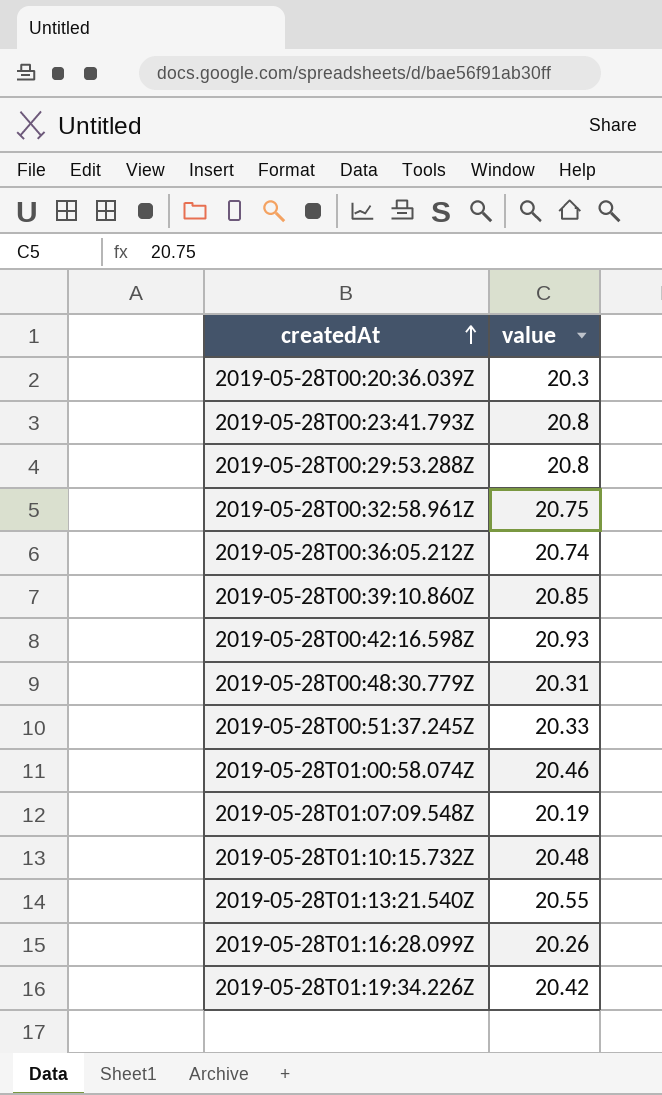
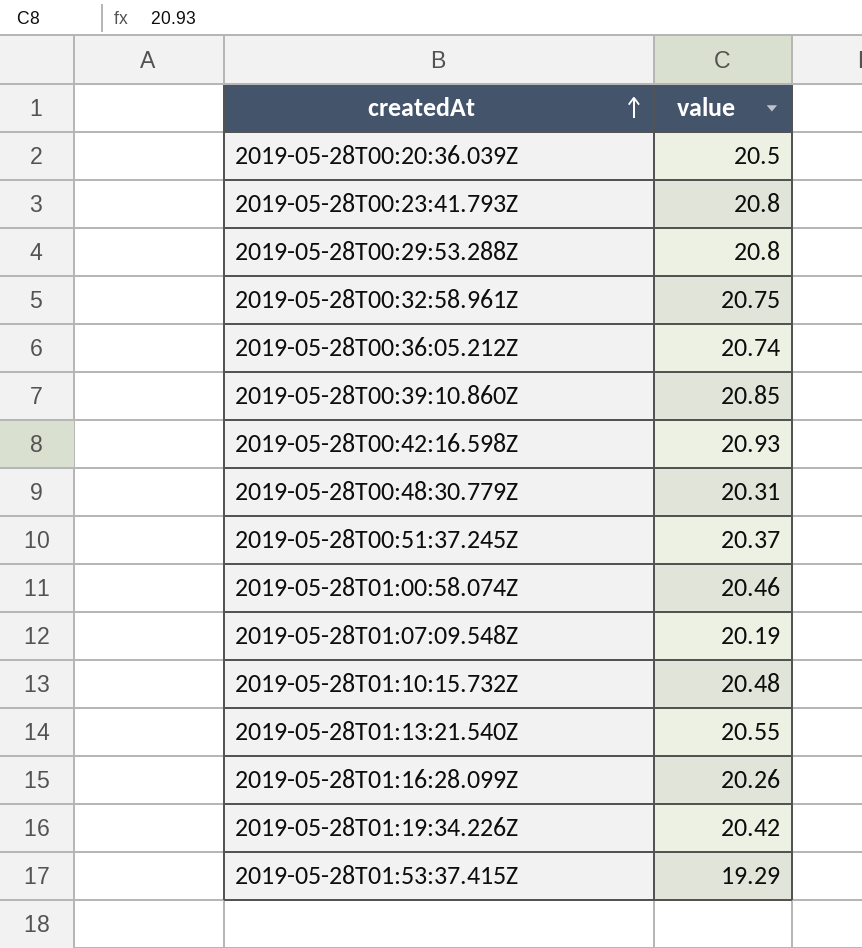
2019-05-28T00:20:36.039Z | value: 20.3 -> 20.5
2019-05-28T00:51:37.245Z | value: 20.33 -> 20.37
row 2019-05-28T01:53:37.415Z: none -> 19.29

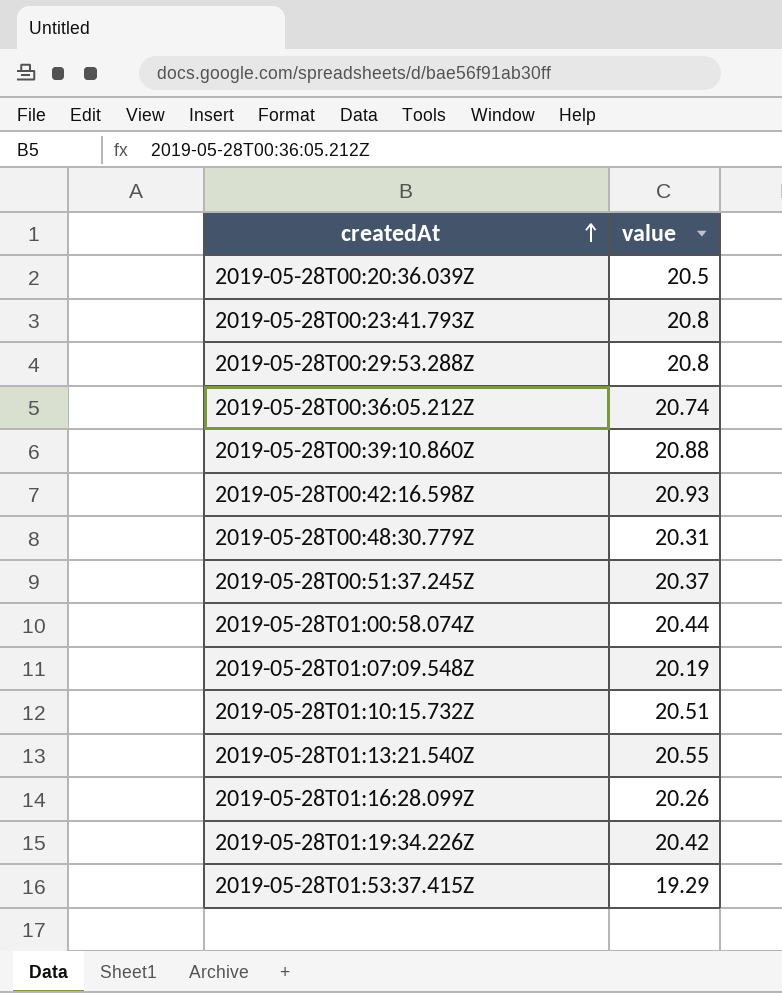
row 2019-05-28T00:32:58.961Z: 20.75 -> none
2019-05-28T00:39:10.860Z | value: 20.85 -> 20.88
2019-05-28T01:00:58.074Z | value: 20.46 -> 20.44
2019-05-28T01:10:15.732Z | value: 20.48 -> 20.51

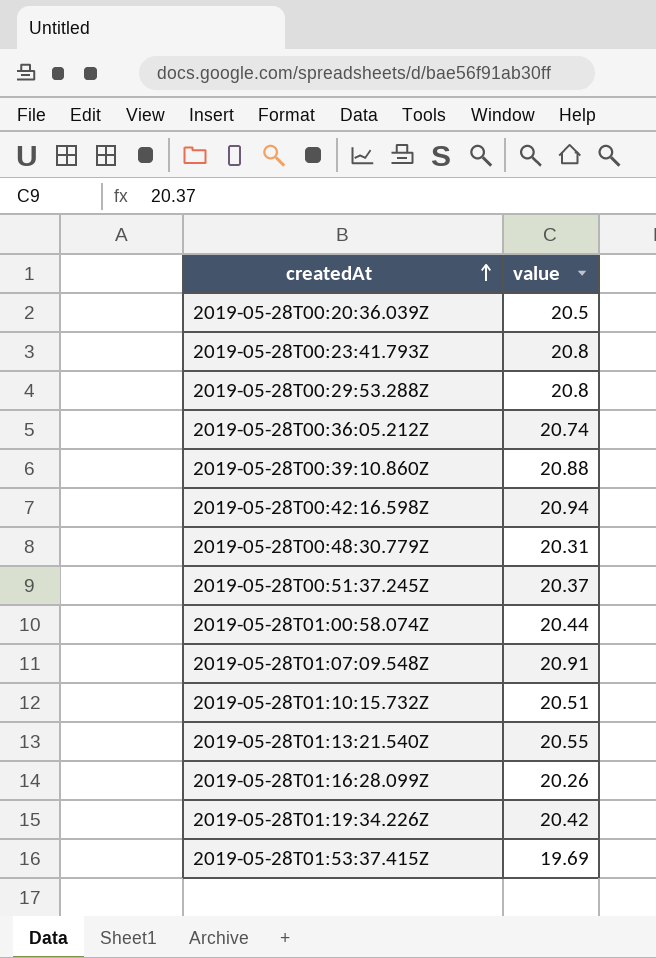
2019-05-28T00:42:16.598Z | value: 20.93 -> 20.94
2019-05-28T01:07:09.548Z | value: 20.19 -> 20.91
2019-05-28T01:53:37.415Z | value: 19.29 -> 19.69

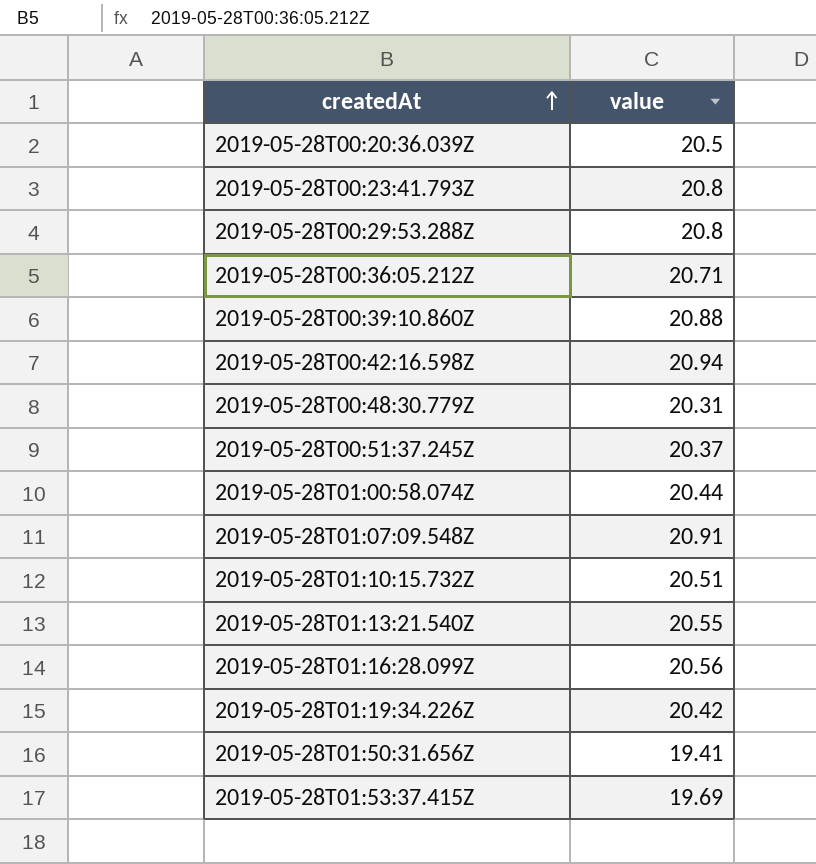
2019-05-28T00:36:05.212Z | value: 20.74 -> 20.71
2019-05-28T01:16:28.099Z | value: 20.26 -> 20.56
row 2019-05-28T01:50:31.656Z: none -> 19.41

